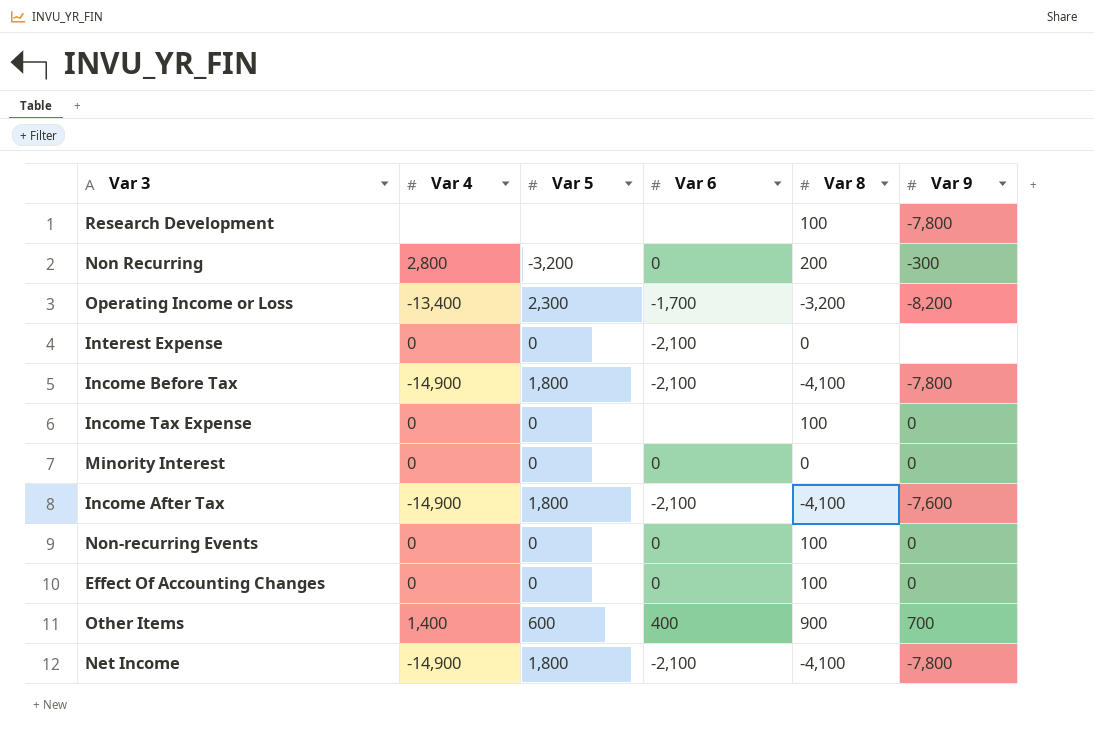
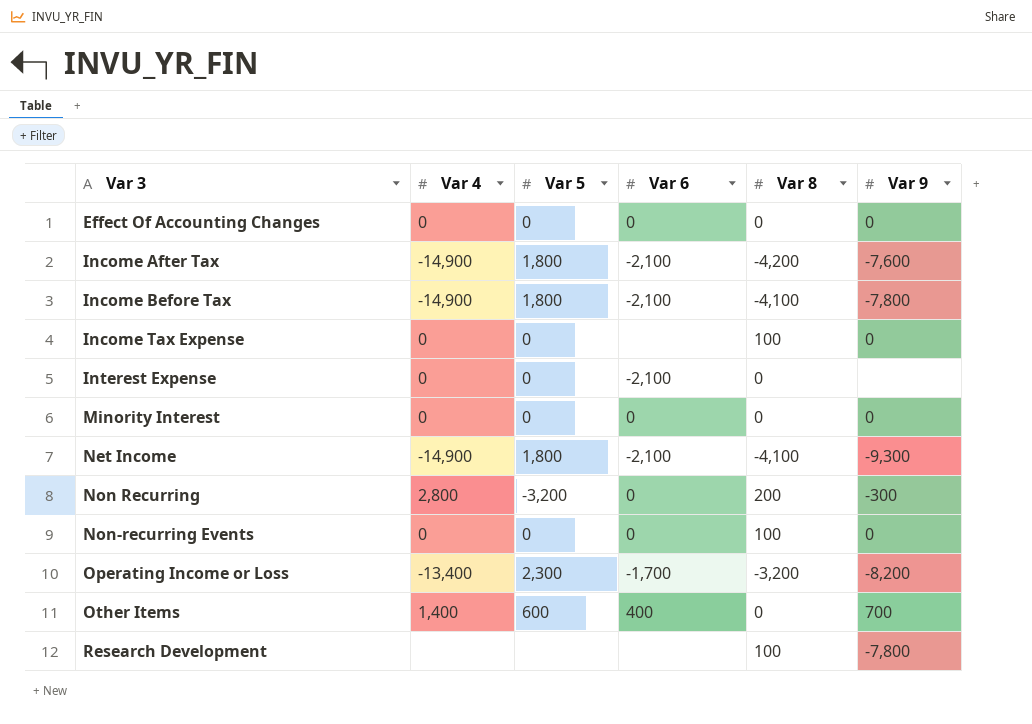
row order: none -> Var 3 ascending
Effect Of Accounting Changes | Var 8: 100 -> 0
Income After Tax | Var 8: -4,100 -> -4,200
Net Income | Var 9: -7,800 -> -9,300
Other Items | Var 8: 900 -> 0

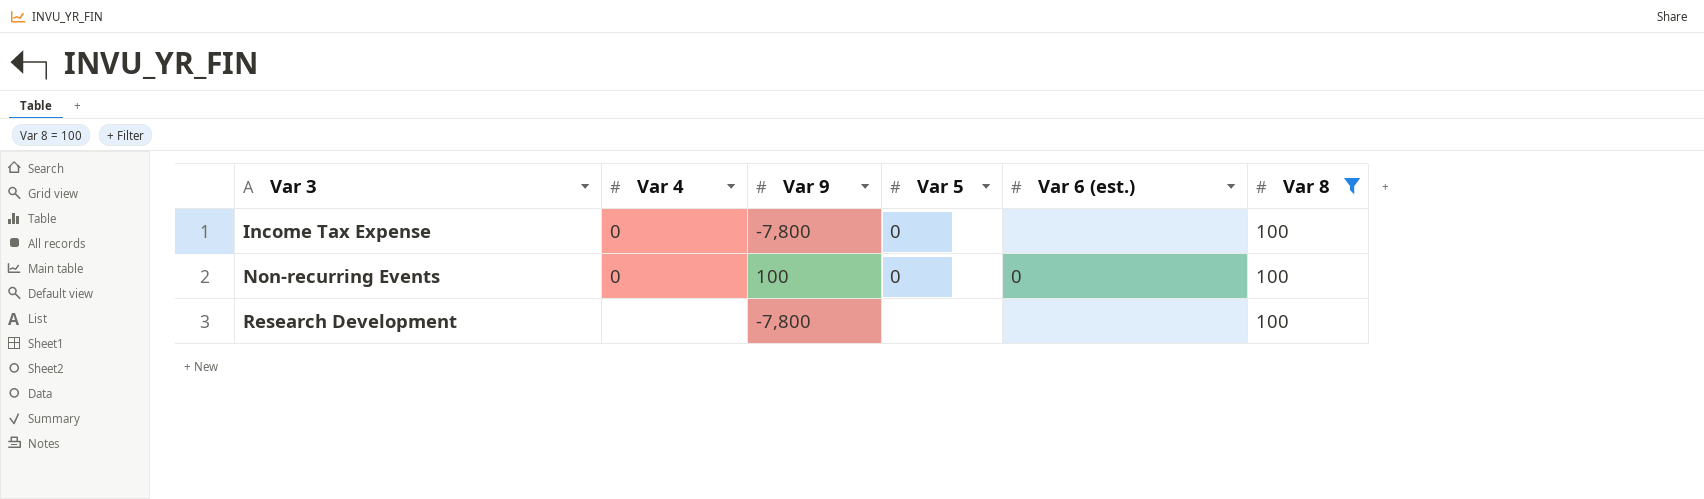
filter: none -> Var 8 = 100
column Var 9 | position: 6 -> 3
column name: Var 6 -> Var 6 (est.)
Income Tax Expense | Var 9: 0 -> -7,800
Non-recurring Events | Var 9: 0 -> 100

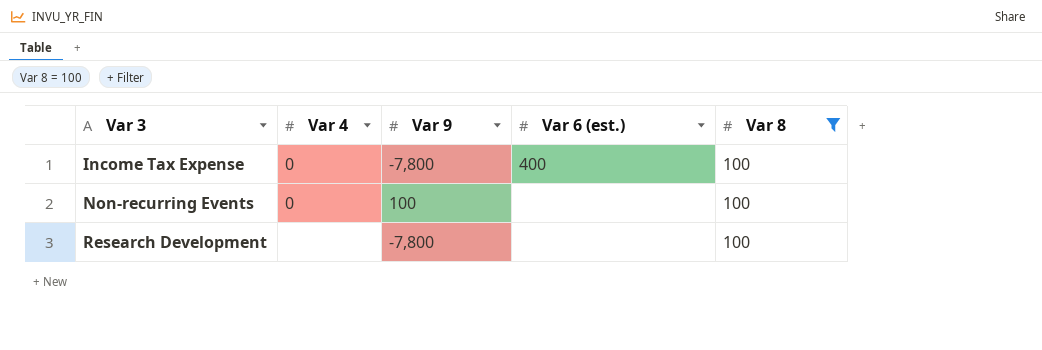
column Var 5 | position: 4 -> none
Income Tax Expense | Var 6 (est.): none -> 400
Non-recurring Events | Var 6 (est.): 0 -> none

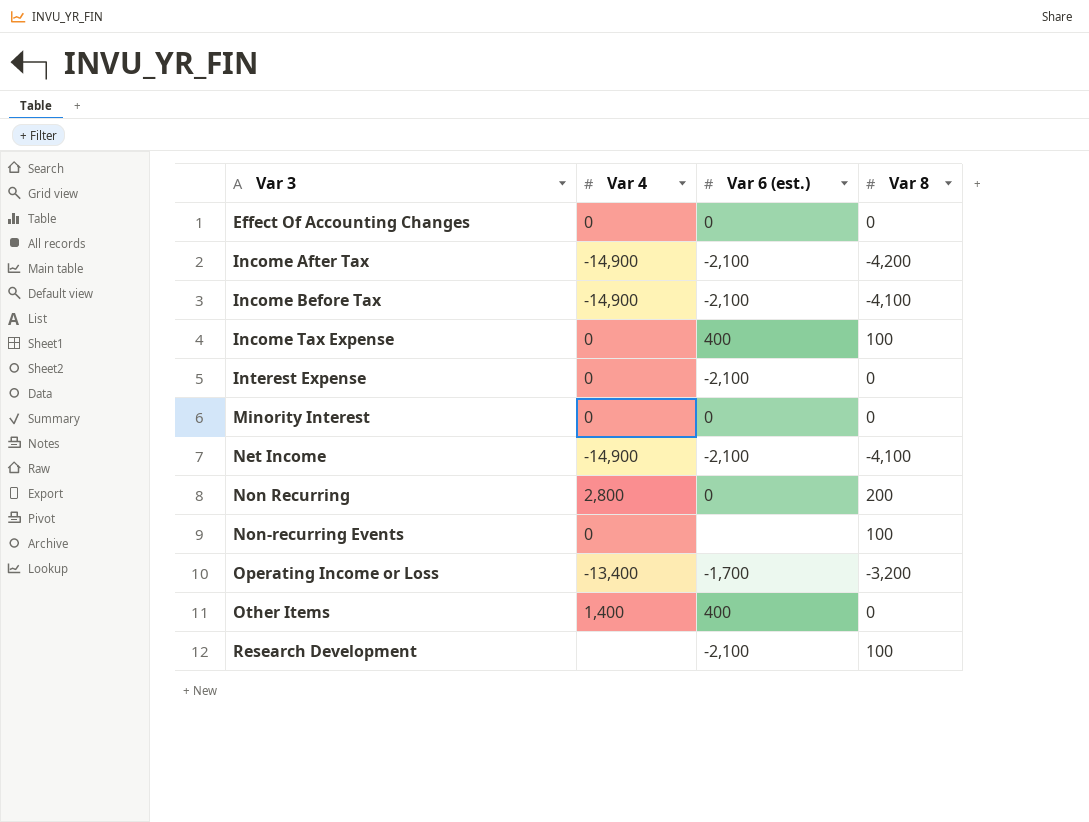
filter: Var 8 = 100 -> none
column Var 9 | position: 3 -> none
Research Development | Var 6 (est.): none -> -2,100

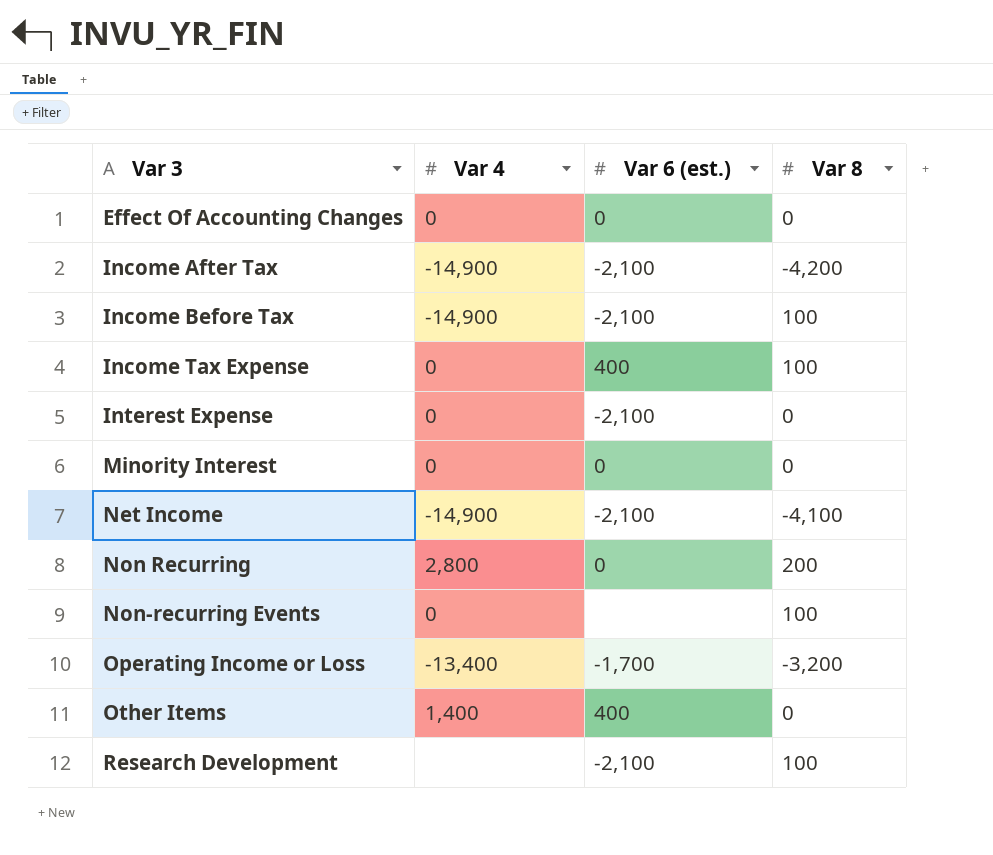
Income Before Tax | Var 8: -4,100 -> 100

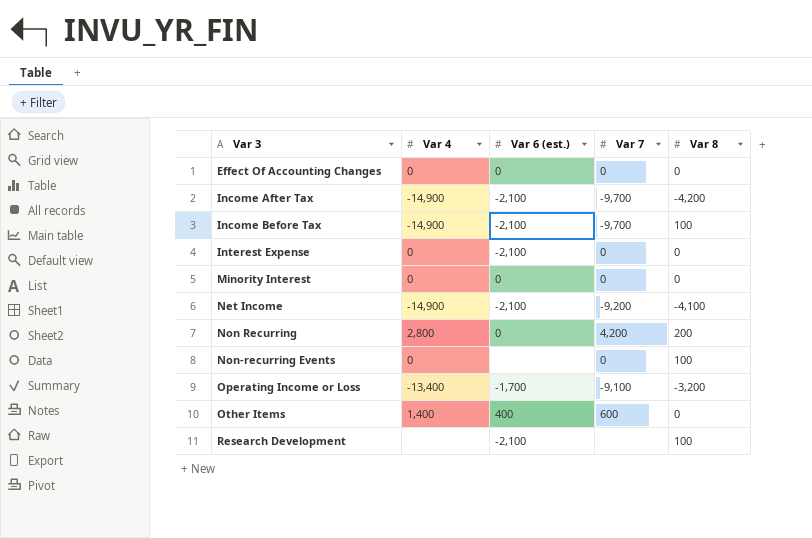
column Var 7 | position: none -> 4
row Income Tax Expense: 0 | 400 | 100 -> none

